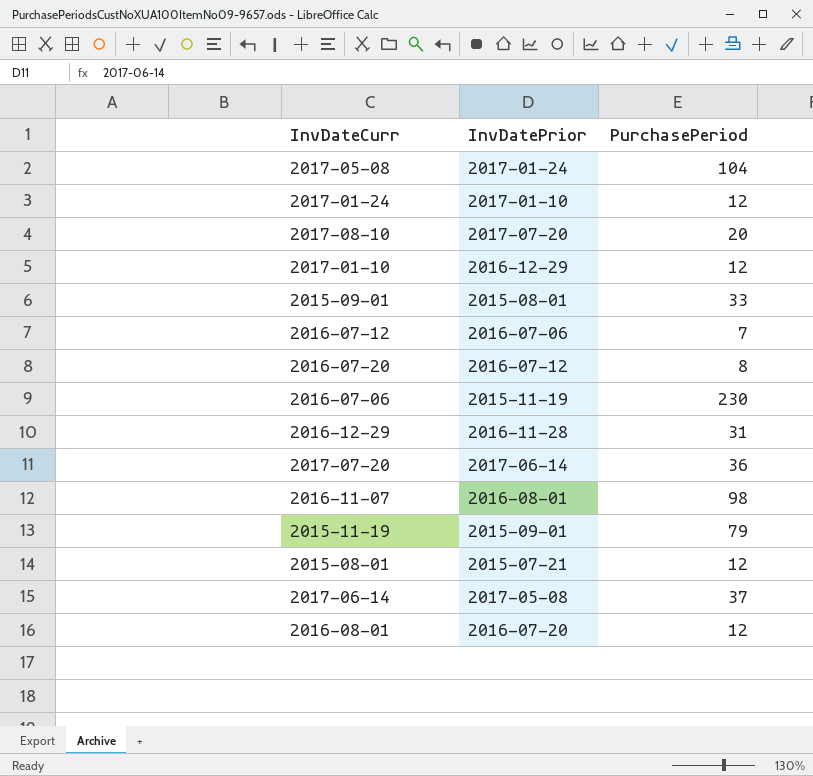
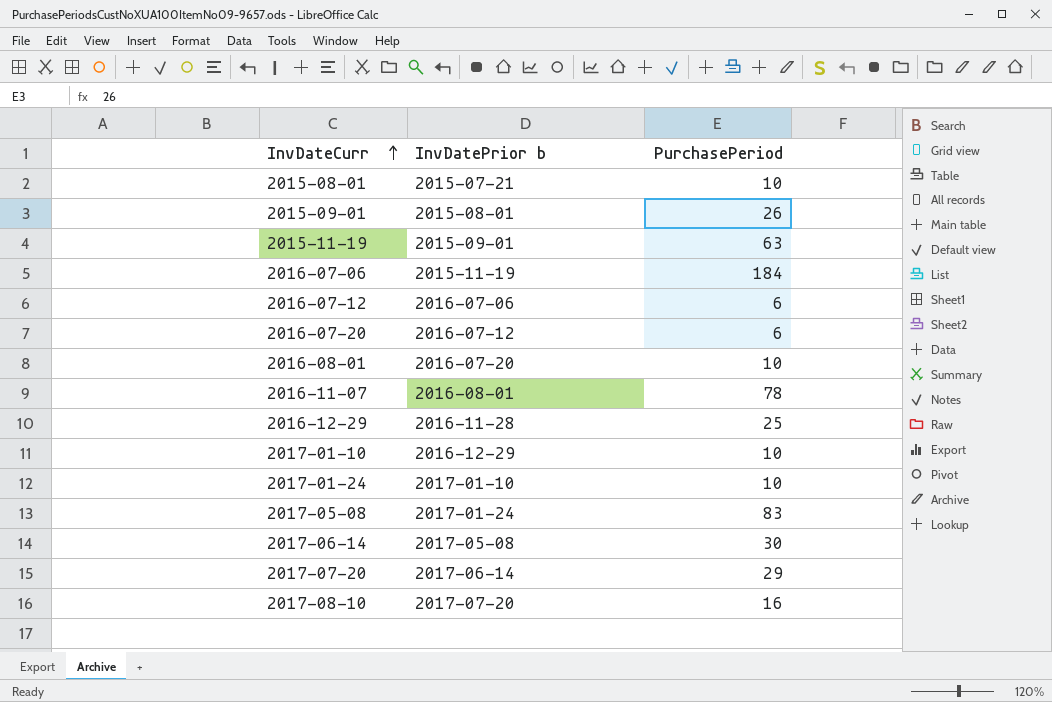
row order: none -> InvDateCurr ascending
column name: InvDatePrior -> InvDatePrior b
2015-08-01 | PurchasePeriod: 12 -> 10
2015-09-01 | PurchasePeriod: 33 -> 26
2015-11-19 | PurchasePeriod: 79 -> 63
2016-07-06 | PurchasePeriod: 230 -> 184
2016-07-12 | PurchasePeriod: 7 -> 6
2016-07-20 | PurchasePeriod: 8 -> 6
2016-08-01 | PurchasePeriod: 12 -> 10
2016-11-07 | PurchasePeriod: 98 -> 78
2016-12-29 | PurchasePeriod: 31 -> 25
2017-01-10 | PurchasePeriod: 12 -> 10
2017-01-24 | PurchasePeriod: 12 -> 10
2017-05-08 | PurchasePeriod: 104 -> 83
2017-06-14 | PurchasePeriod: 37 -> 30
2017-07-20 | PurchasePeriod: 36 -> 29
2017-08-10 | PurchasePeriod: 20 -> 16

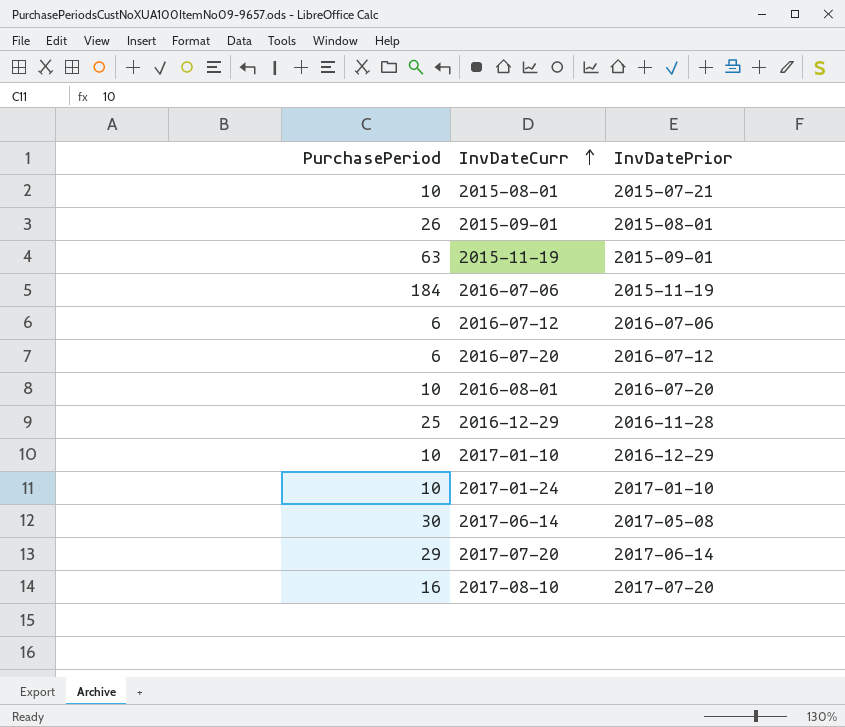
column PurchasePeriod | position: 3 -> 1
column name: InvDatePrior b -> InvDatePrior
row 2016-11-07: 2016-08-01 | 78 -> none
row 2017-05-08: 2017-01-24 | 83 -> none

